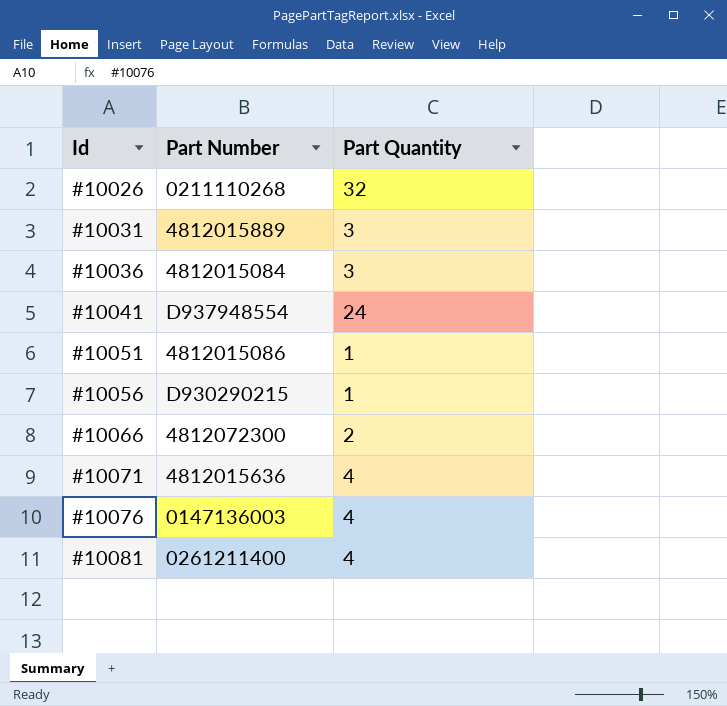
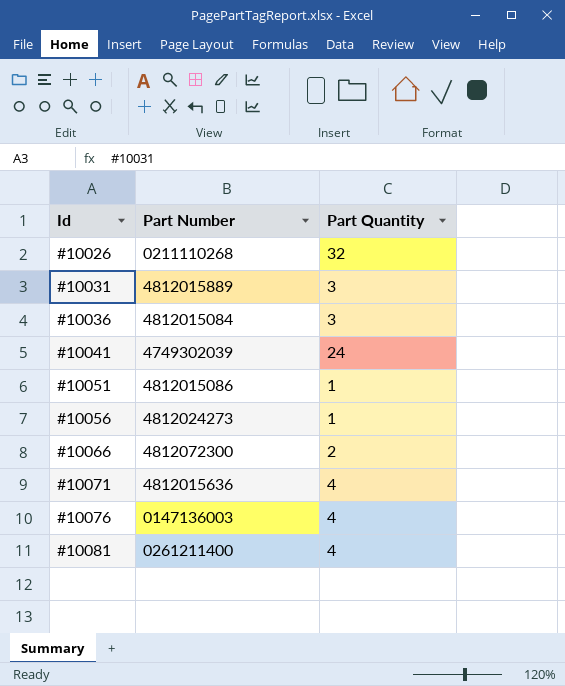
#10041 | Part Number: D937948554 -> 4749302039
#10056 | Part Number: D930290215 -> 4812024273

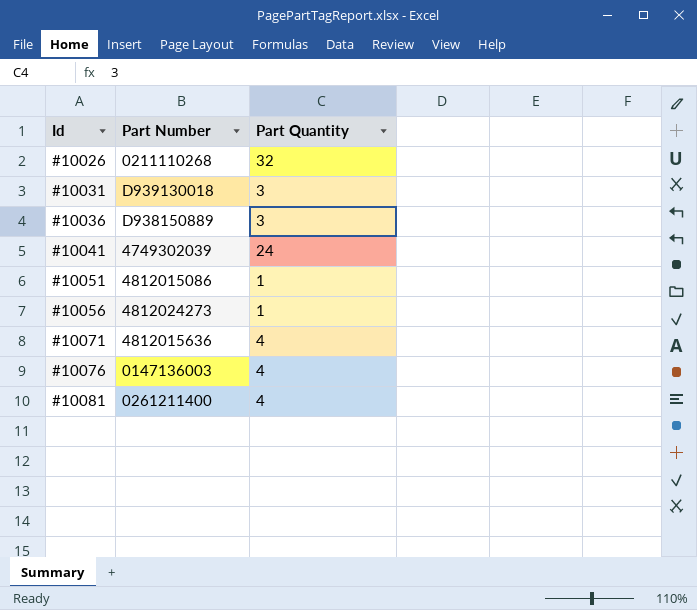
row #10066: 4812072300 | 2 -> none
#10031 | Part Number: 4812015889 -> D939130018
#10036 | Part Number: 4812015084 -> D938150889

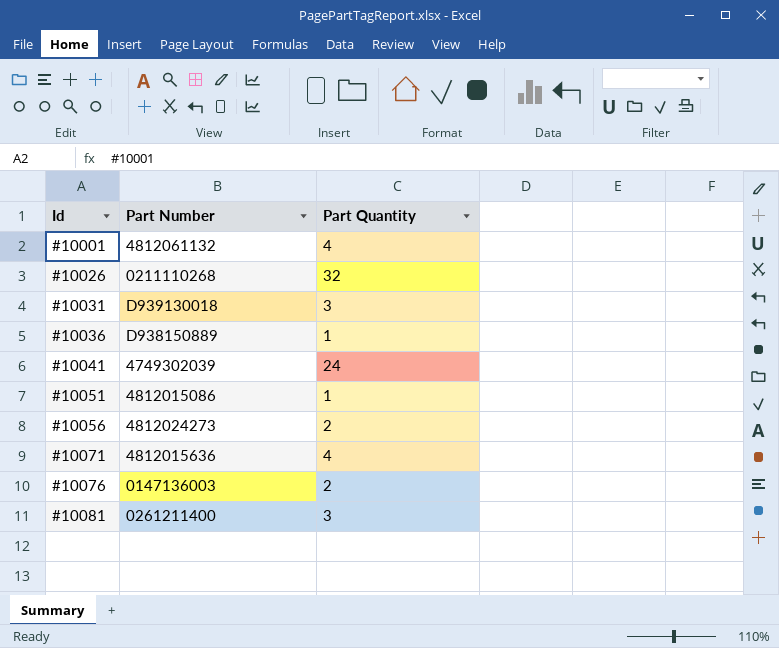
row #10001: none -> 4812061132 | 4
#10036 | Part Quantity: 3 -> 1
#10056 | Part Quantity: 1 -> 2
#10076 | Part Quantity: 4 -> 2
#10081 | Part Quantity: 4 -> 3

